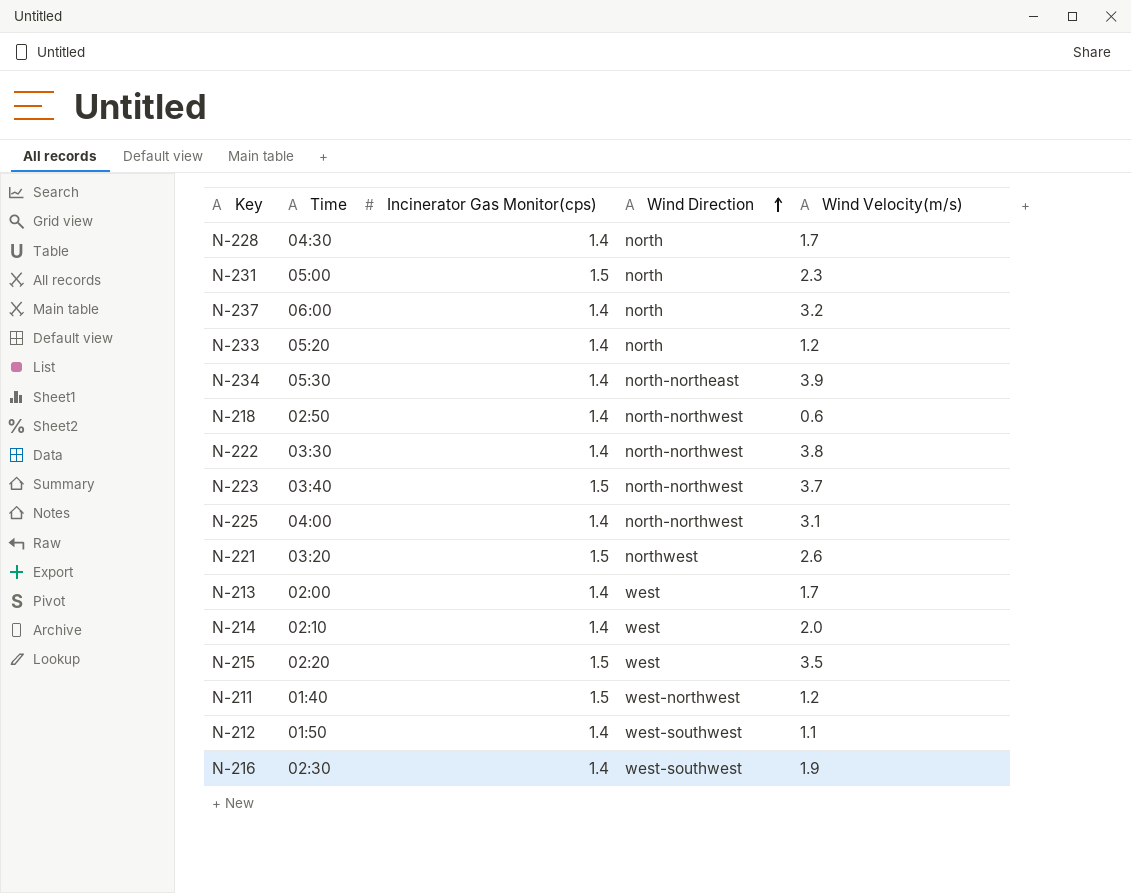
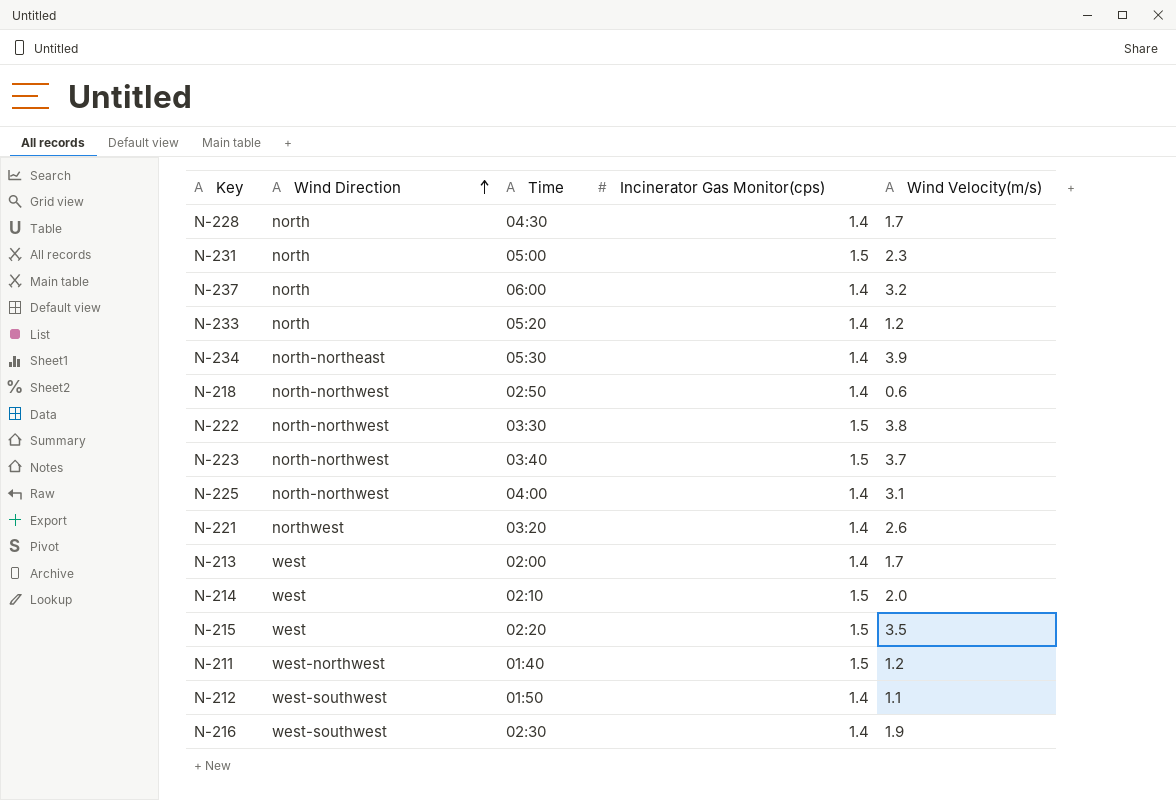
column Wind Direction | position: 4 -> 2
N-222 | Incinerator Gas Monitor(cps): 1.4 -> 1.5
N-221 | Incinerator Gas Monitor(cps): 1.5 -> 1.4
N-214 | Incinerator Gas Monitor(cps): 1.4 -> 1.5

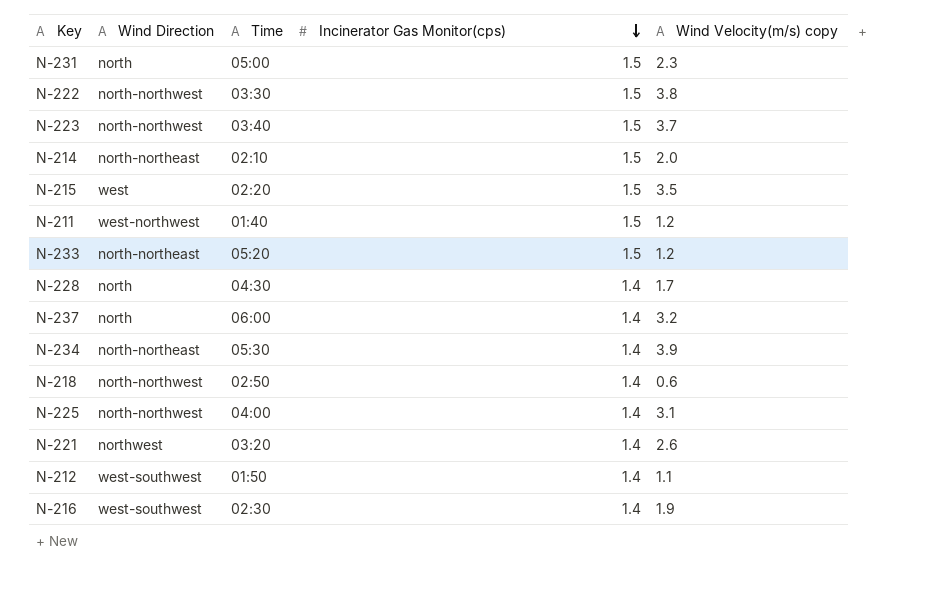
row order: Wind Direction ascending -> Incinerator Gas Monitor(cps) descending
column name: Wind Velocity(m/s) -> Wind Velocity(m/s) copy
row N-213: west | 02:00 | 1.4 | 1.7 -> none
N-214 | Wind Direction: west -> north-northeast
N-233 | Wind Direction: north -> north-northeast
N-233 | Incinerator Gas Monitor(cps): 1.4 -> 1.5

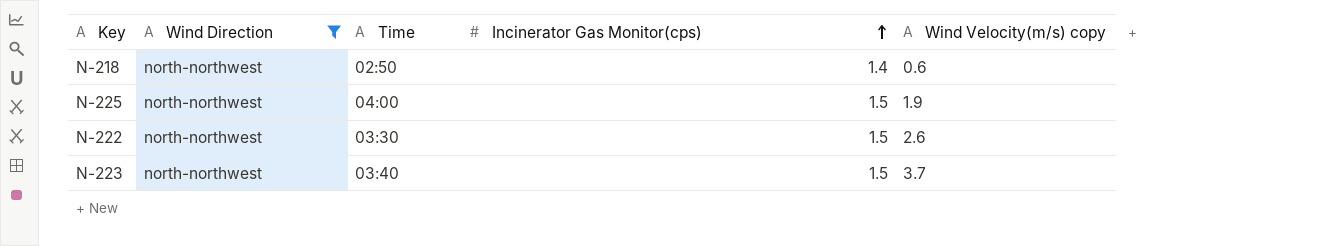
filter: none -> Wind Direction = north-northwest
row order: Incinerator Gas Monitor(cps) descending -> Incinerator Gas Monitor(cps) ascending
N-225 | Incinerator Gas Monitor(cps): 1.4 -> 1.5
N-225 | Wind Velocity(m/s) copy: 3.1 -> 1.9
N-222 | Wind Velocity(m/s) copy: 3.8 -> 2.6

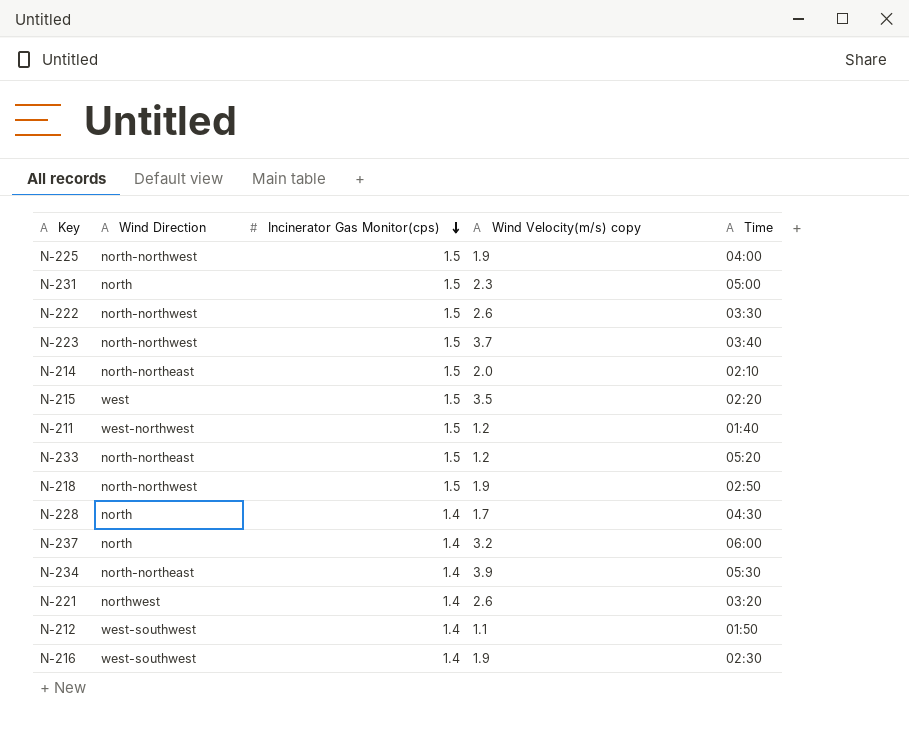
filter: Wind Direction = north-northwest -> none
row order: Incinerator Gas Monitor(cps) ascending -> Incinerator Gas Monitor(cps) descending
column Time | position: 3 -> 5
N-218 | Incinerator Gas Monitor(cps): 1.4 -> 1.5
N-218 | Wind Velocity(m/s) copy: 0.6 -> 1.9

